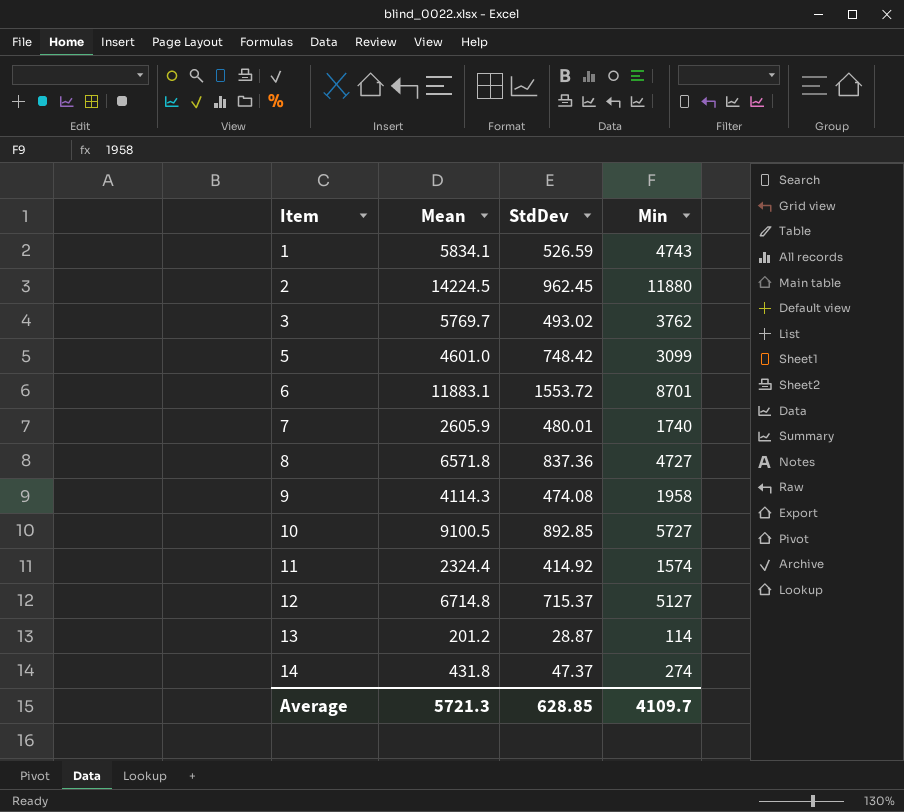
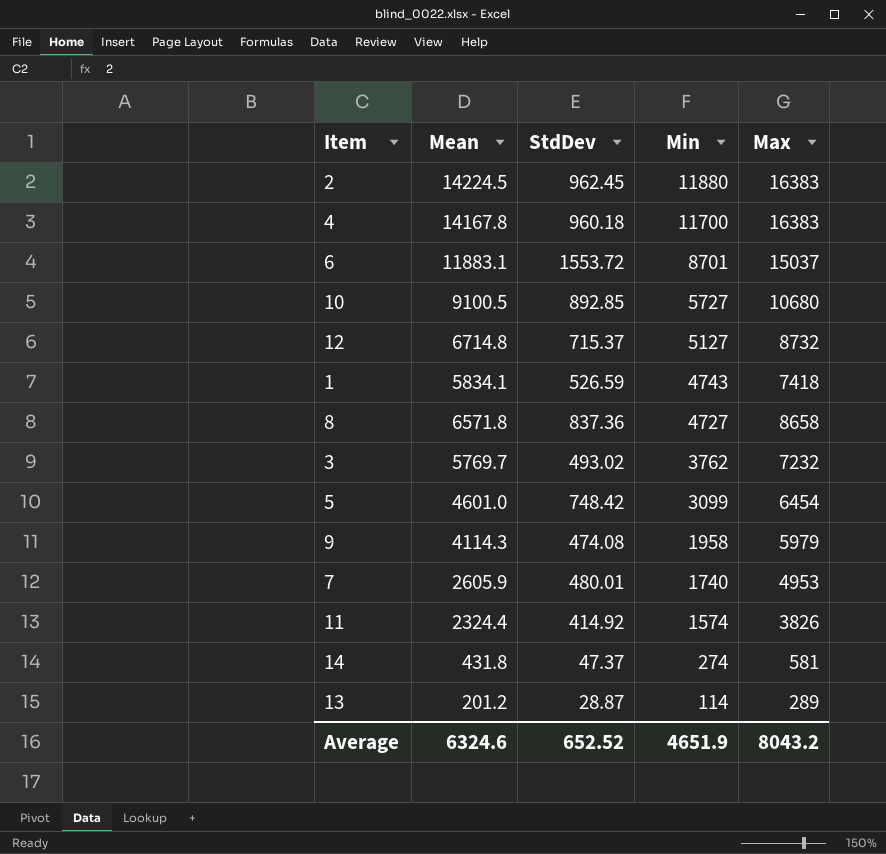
row order: Item ascending -> Min descending
column Max | position: none -> 5
row 4: none -> 14167.8 | 960.18 | 11700 | 16383
Average | Mean: 5721.3 -> 6324.6
Average | StdDev: 628.85 -> 652.52
Average | Min: 4109.7 -> 4651.9

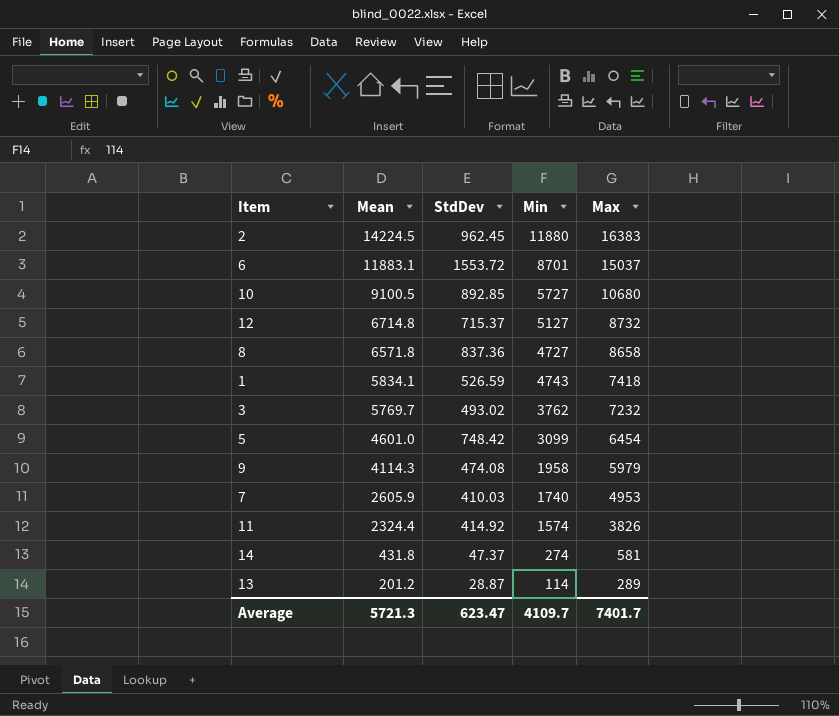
row order: Min descending -> Mean descending
row 4: 14167.8 | 960.18 | 11700 | 16383 -> none
7 | StdDev: 480.01 -> 410.03
Average | Mean: 6324.6 -> 5721.3
Average | StdDev: 652.52 -> 623.47
Average | Min: 4651.9 -> 4109.7
Average | Max: 8043.2 -> 7401.7

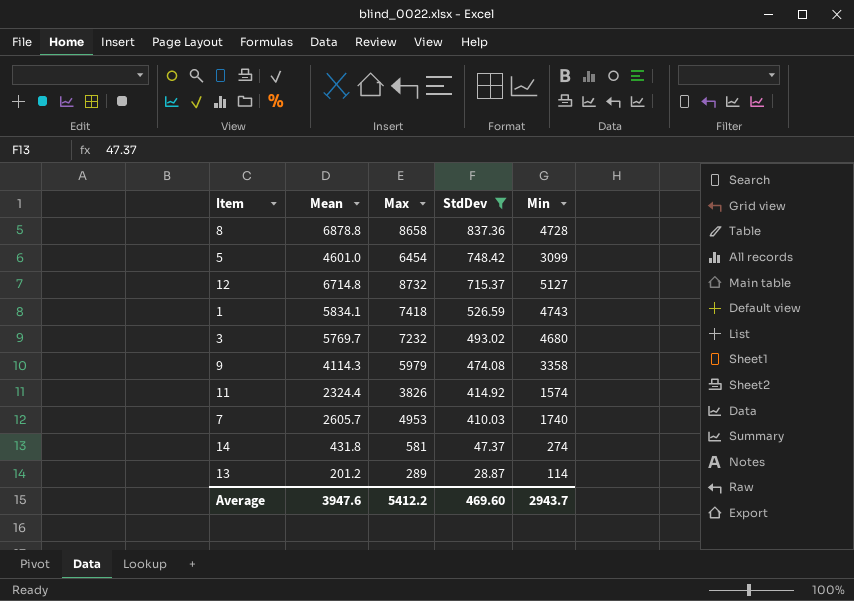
filter: none -> StdDev <= 837.36
row order: Mean descending -> StdDev descending
column Max | position: 5 -> 3
8 | Mean: 6571.8 -> 6878.8
8 | Min: 4727 -> 4728
3 | Min: 3762 -> 4680
9 | Min: 1958 -> 3358
7 | Mean: 2605.9 -> 2605.7
Average | Mean: 5721.3 -> 3947.6
Average | Max: 7401.7 -> 5412.2
Average | StdDev: 623.47 -> 469.60
Average | Min: 4109.7 -> 2943.7

